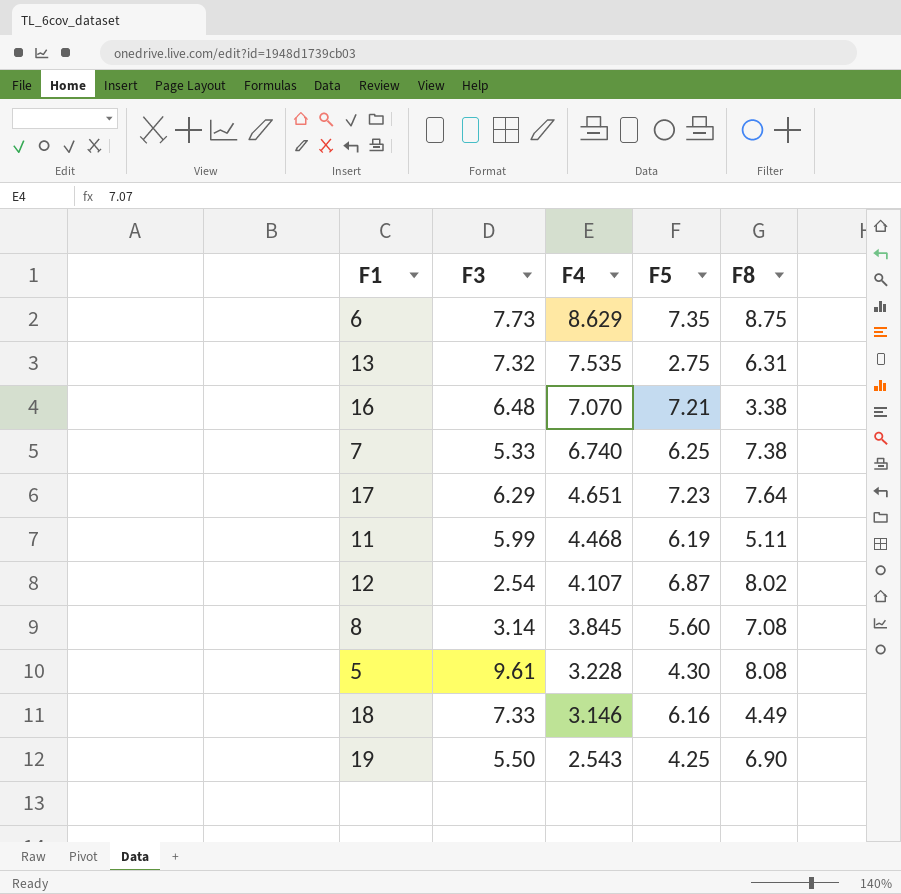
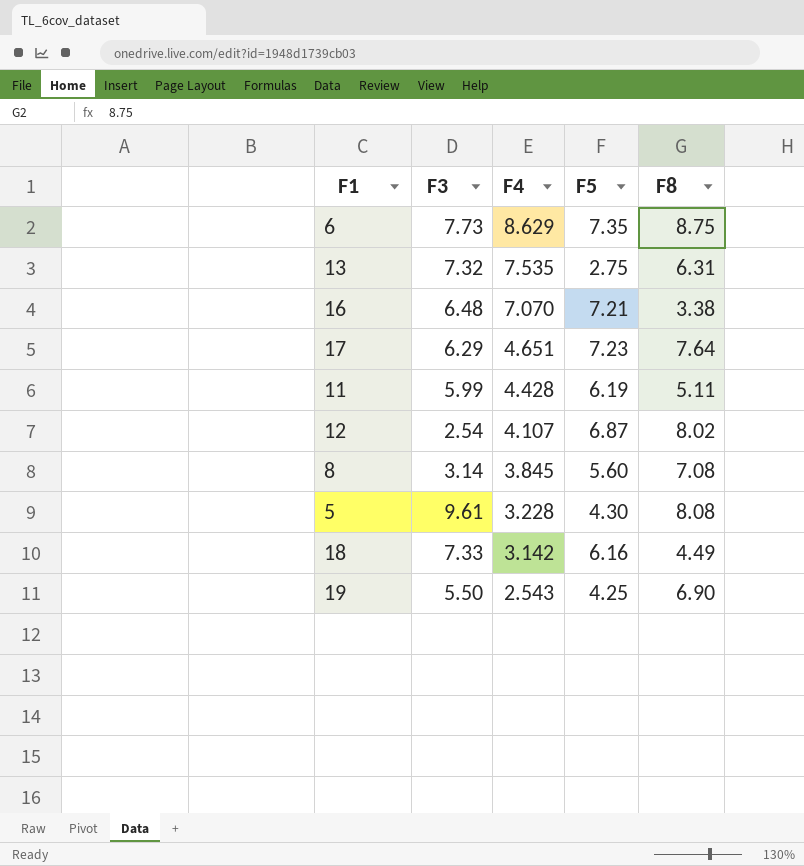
row 7: 5.33 | 6.740 | 6.25 | 7.38 -> none
11 | F4: 4.468 -> 4.428
18 | F4: 3.146 -> 3.142

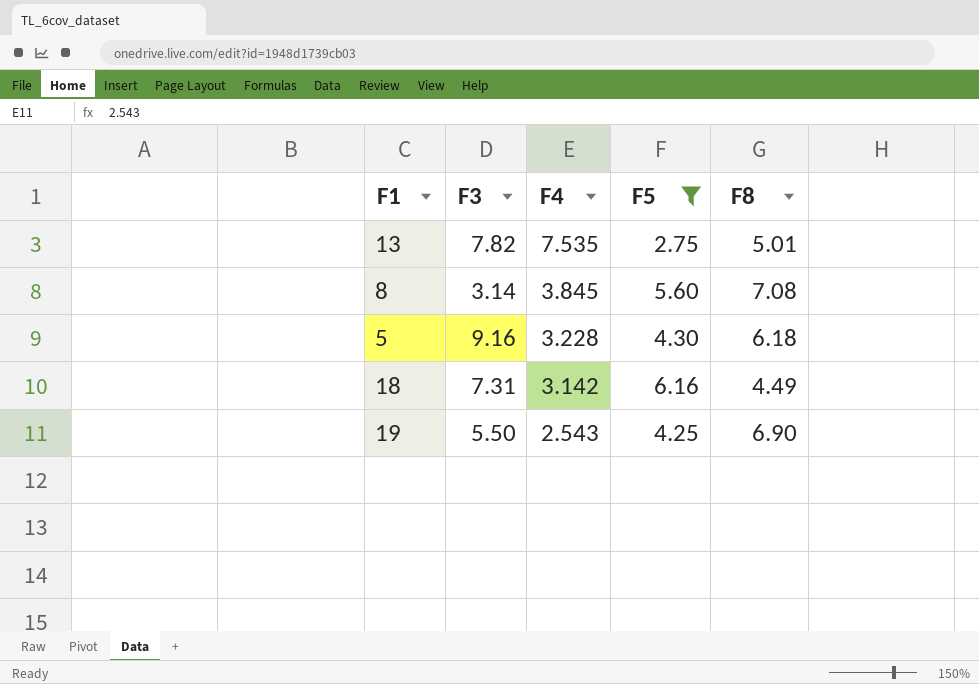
filter: none -> F5 <= 6.16
13 | F3: 7.32 -> 7.82
13 | F8: 6.31 -> 5.01
5 | F3: 9.61 -> 9.16
5 | F8: 8.08 -> 6.18
18 | F3: 7.33 -> 7.31

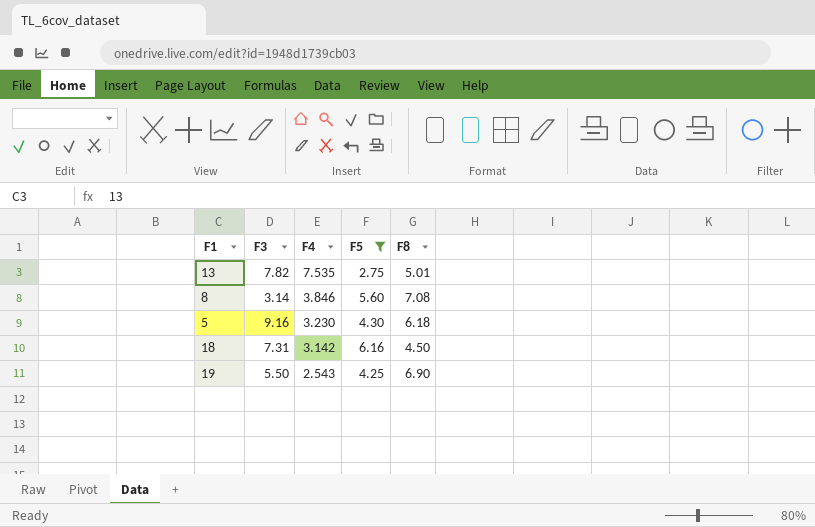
8 | F4: 3.845 -> 3.846
5 | F4: 3.228 -> 3.230
18 | F8: 4.49 -> 4.50

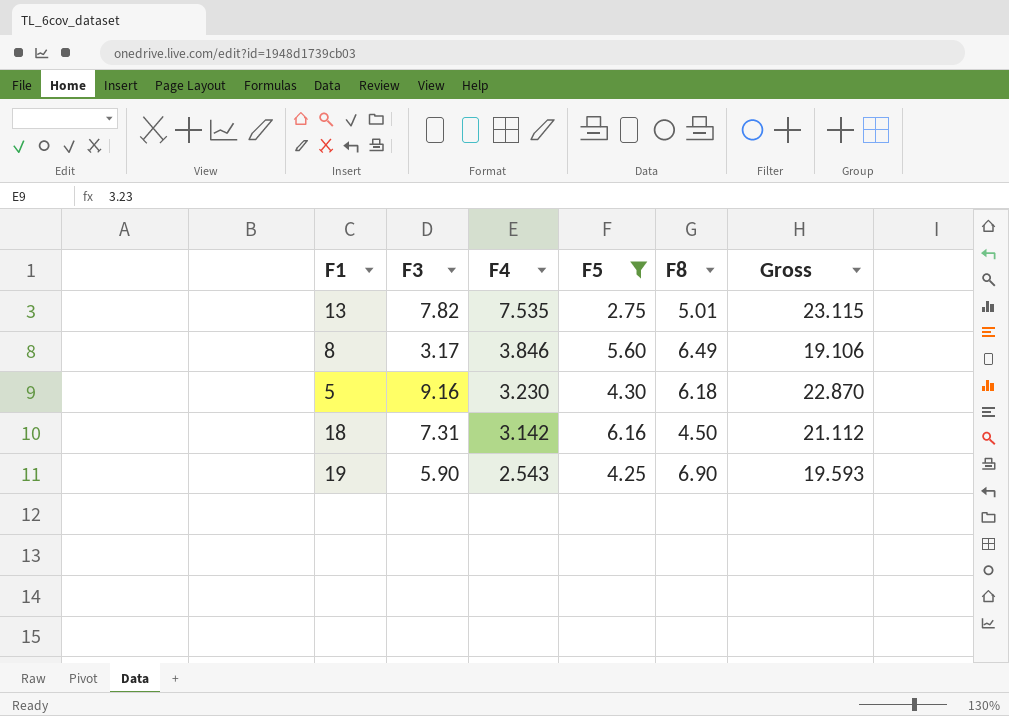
column Gross | formula: none -> [F3] + [F4] + [F5] + [F8]
8 | F3: 3.14 -> 3.17
8 | F8: 7.08 -> 6.49
19 | F3: 5.50 -> 5.90

